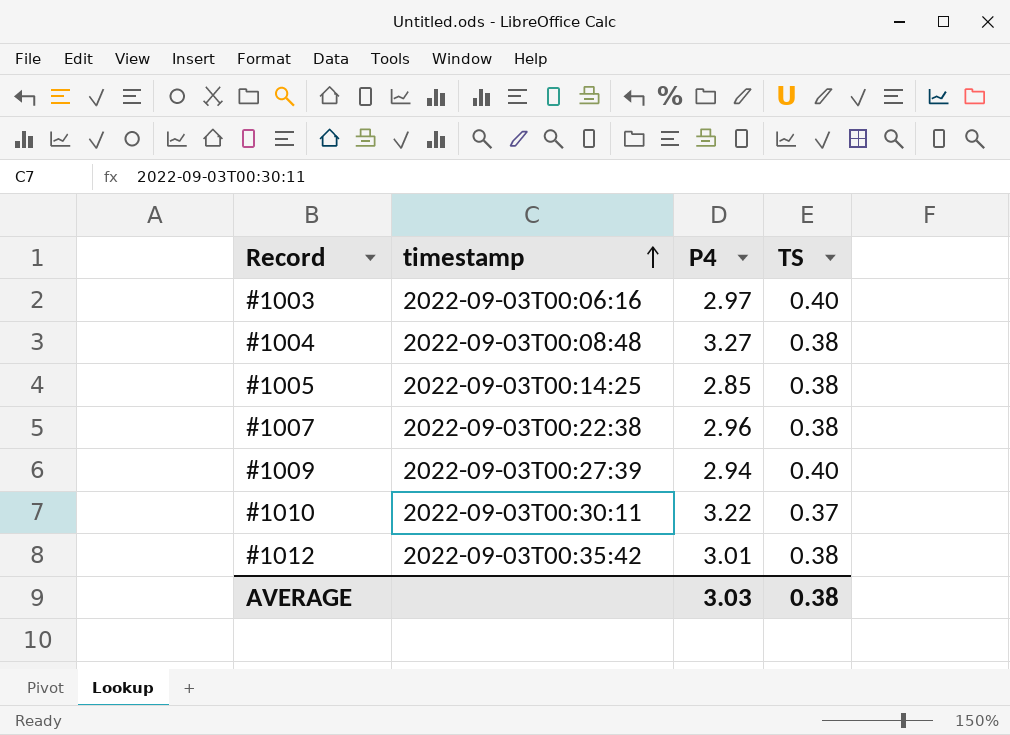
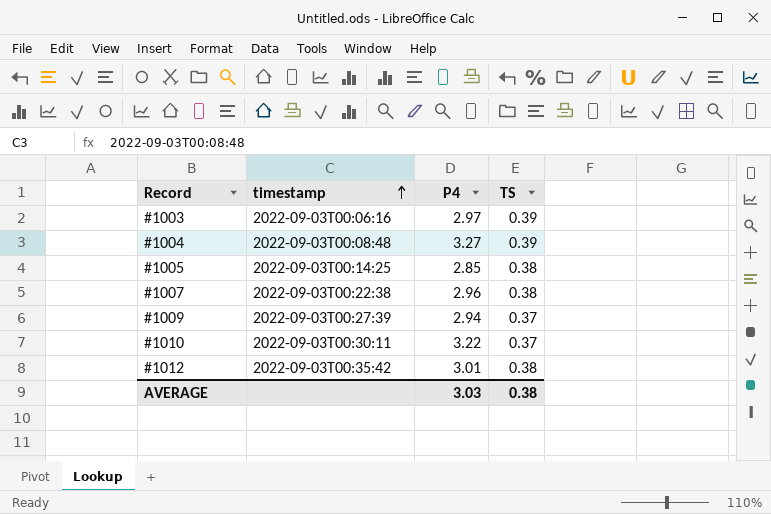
#1003 | TS: 0.40 -> 0.39
#1004 | TS: 0.38 -> 0.39
#1009 | TS: 0.40 -> 0.37

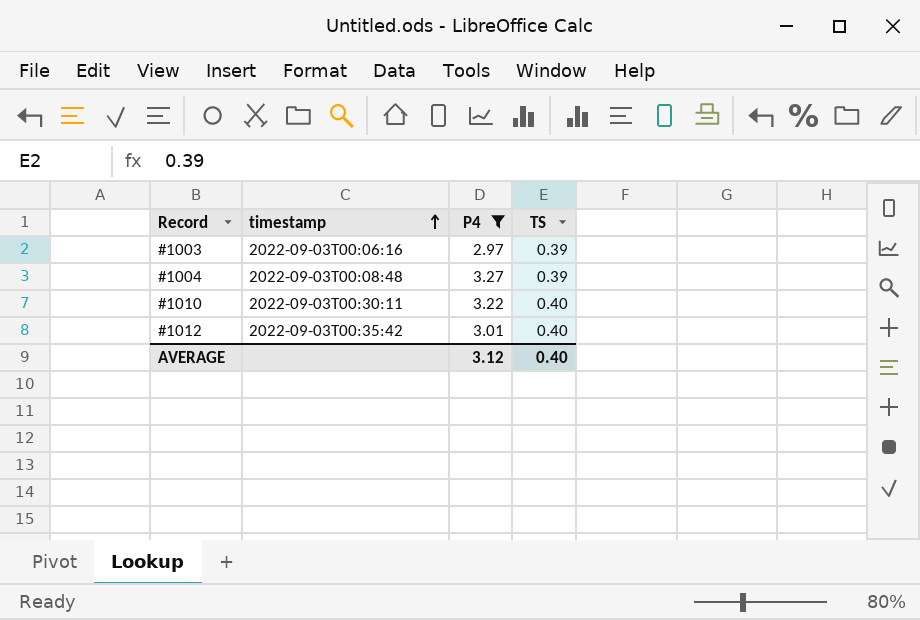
filter: none -> P4 >= 2.97
#1010 | TS: 0.37 -> 0.40
#1012 | TS: 0.38 -> 0.40
AVERAGE | P4: 3.03 -> 3.12
AVERAGE | TS: 0.38 -> 0.40

